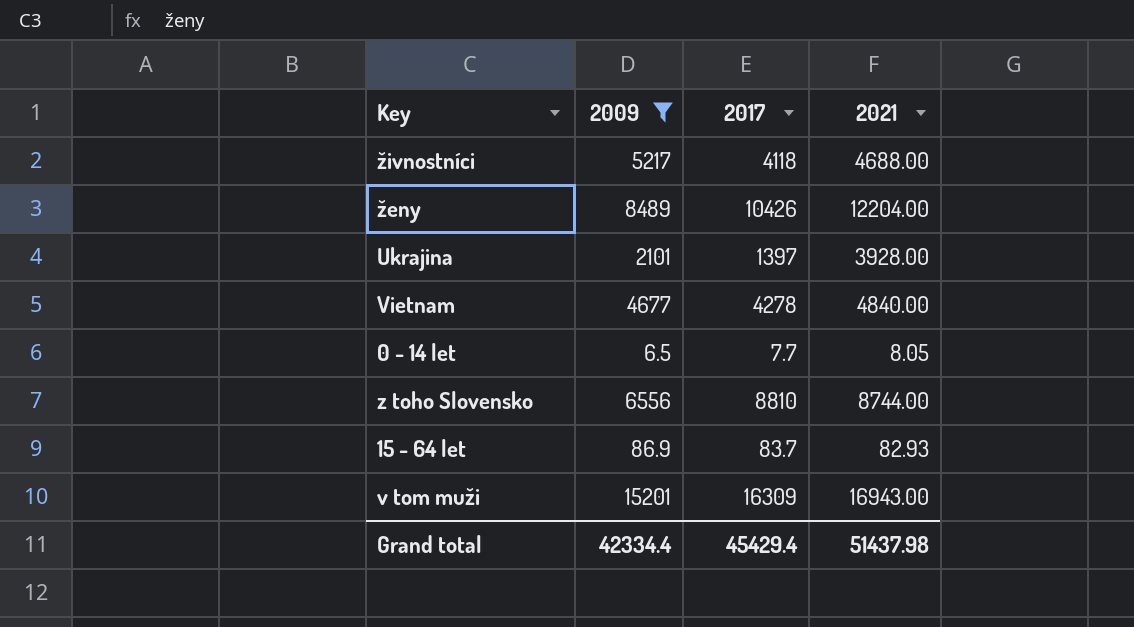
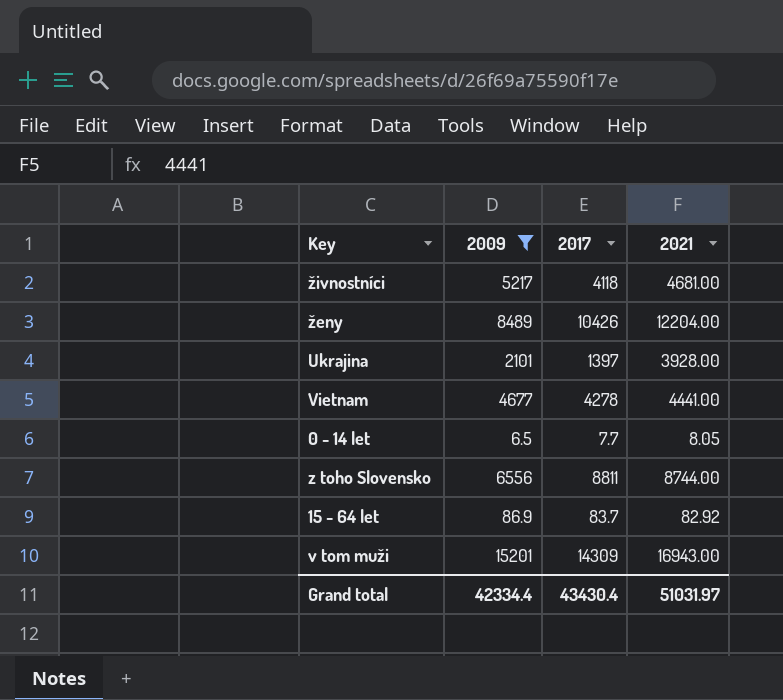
živnostníci | 2021: 4688.00 -> 4681.00
Vietnam | 2021: 4840.00 -> 4441.00
z toho Slovensko | 2017: 8810 -> 8811
15 - 64 let | 2021: 82.93 -> 82.92
v tom muži | 2017: 16309 -> 14309
Grand total | 2017: 45429.4 -> 43430.4
Grand total | 2021: 51437.98 -> 51031.97

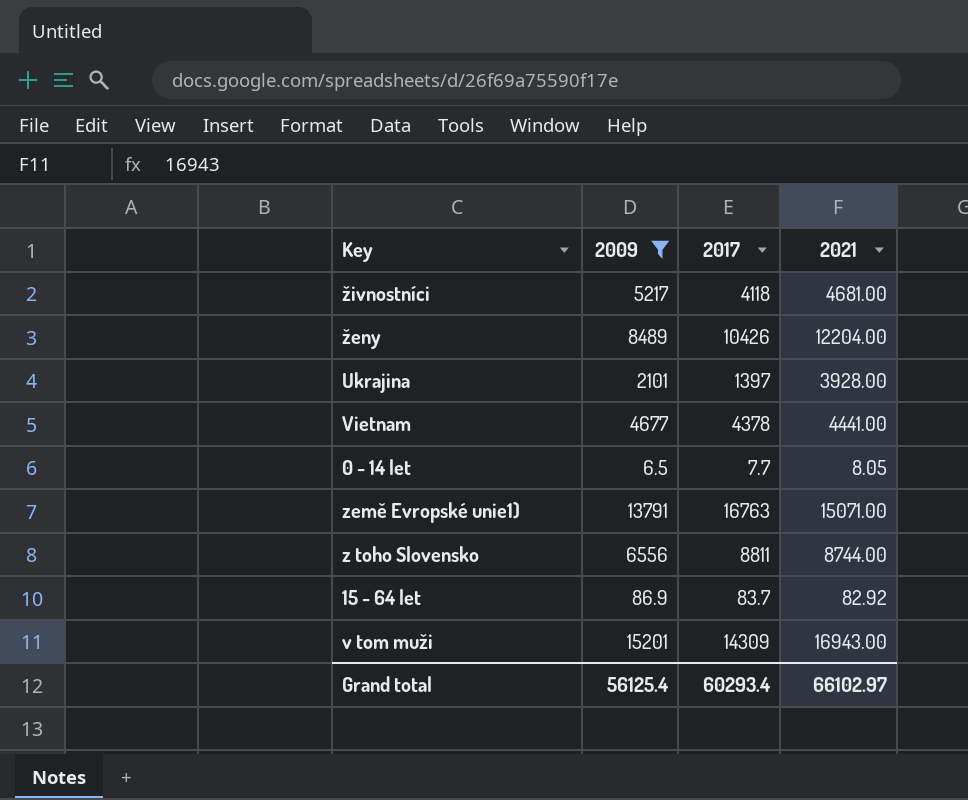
Vietnam | 2017: 4278 -> 4378
row země Evropské unie1): none -> 13791 | 16763 | 15071.00
Grand total | 2009: 42334.4 -> 56125.4
Grand total | 2017: 43430.4 -> 60293.4
Grand total | 2021: 51031.97 -> 66102.97

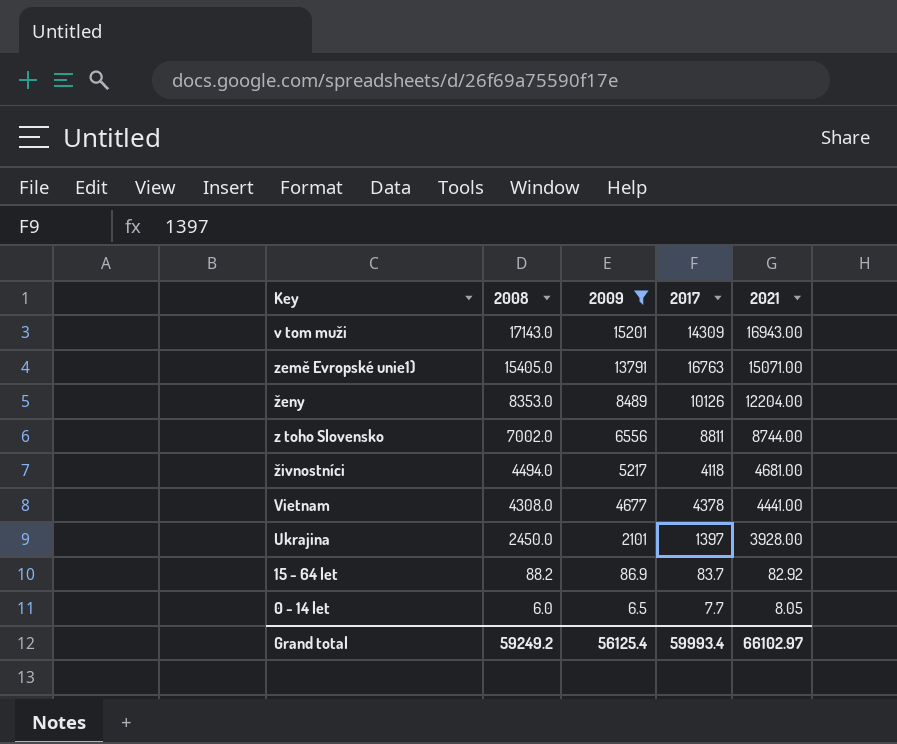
row order: none -> 2008 descending
column 2008 | position: none -> 2
ženy | 2017: 10426 -> 10126
Grand total | 2017: 60293.4 -> 59993.4

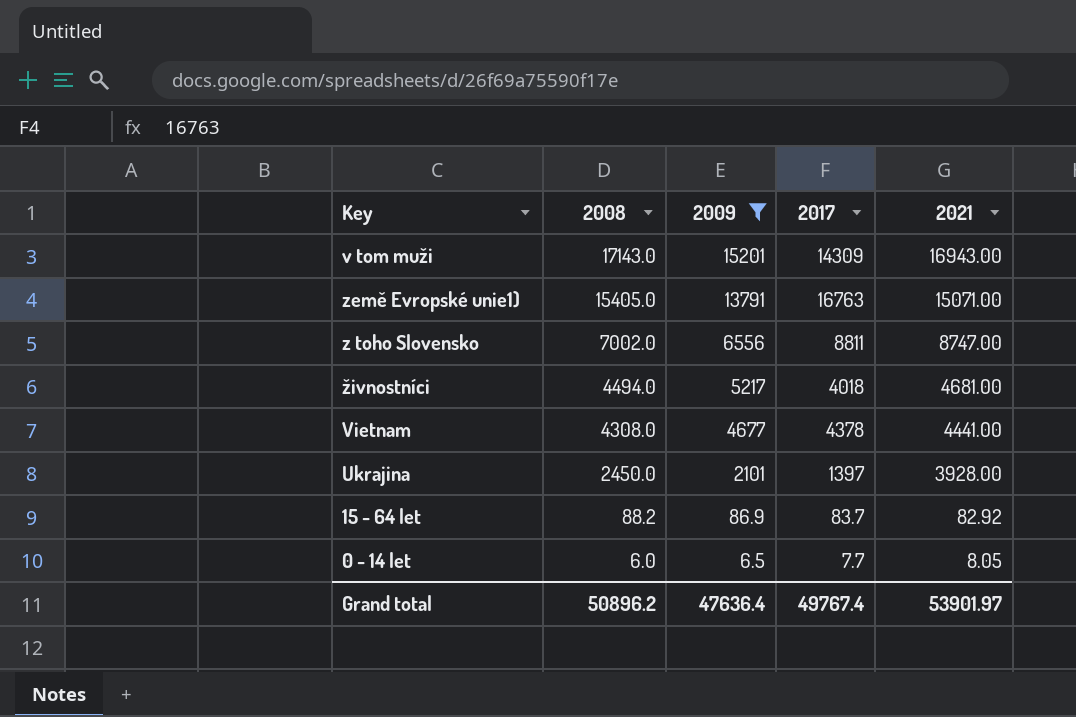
row ženy: 8353.0 | 8489 | 10126 | 12204.00 -> none
z toho Slovensko | 2021: 8744.00 -> 8747.00
živnostníci | 2017: 4118 -> 4018
Grand total | 2008: 59249.2 -> 50896.2
Grand total | 2009: 56125.4 -> 47636.4
Grand total | 2017: 59993.4 -> 49767.4
Grand total | 2021: 66102.97 -> 53901.97

